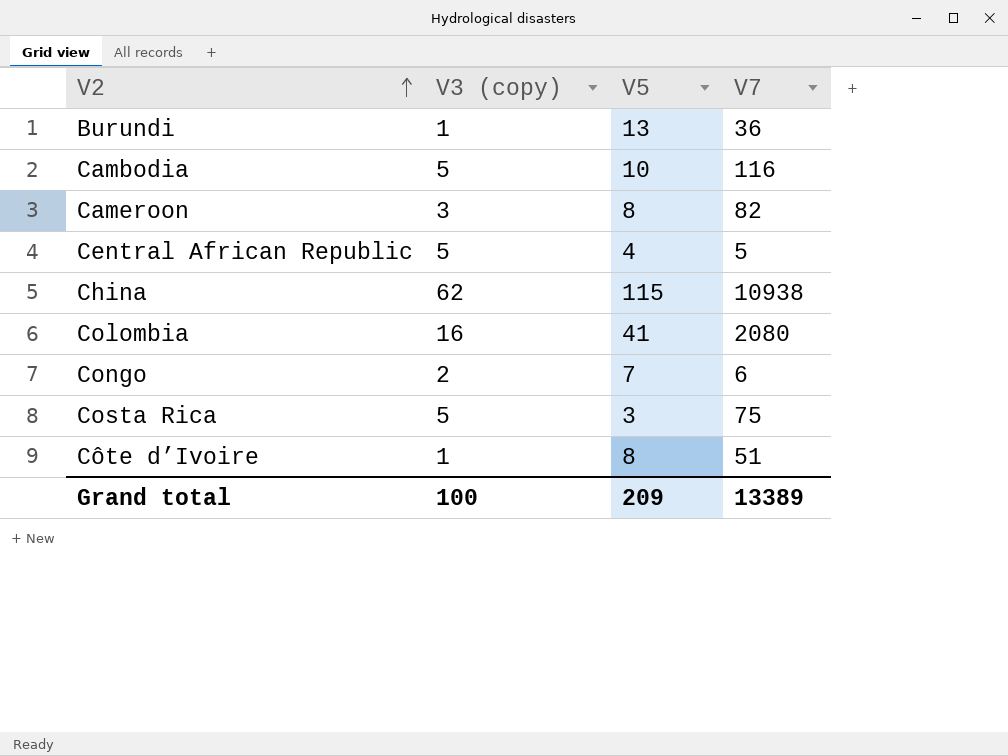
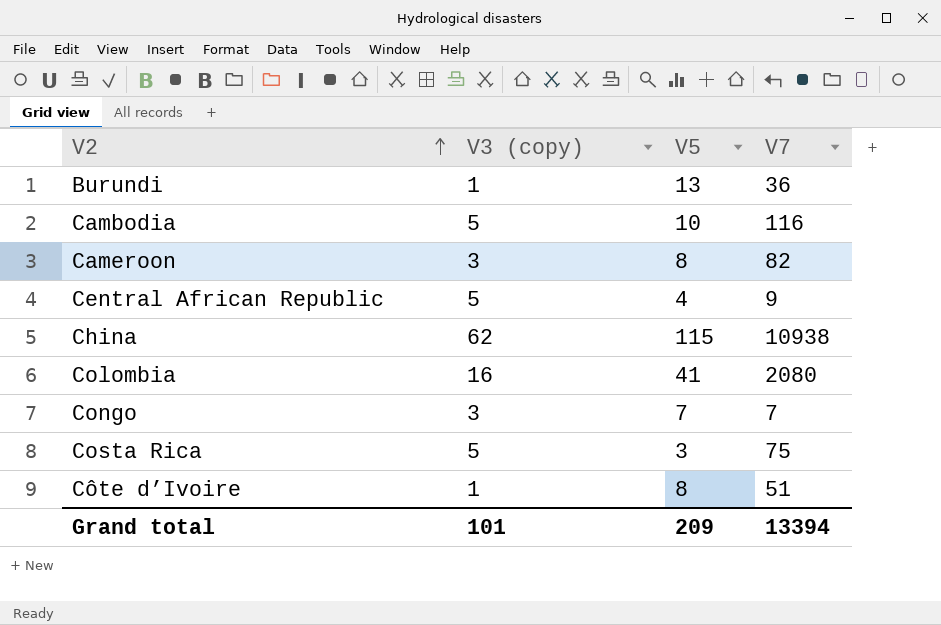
Central African Republic | V7: 5 -> 9
Congo | V3 (copy): 2 -> 3
Congo | V7: 6 -> 7
Grand total | V3 (copy): 100 -> 101
Grand total | V7: 13389 -> 13394

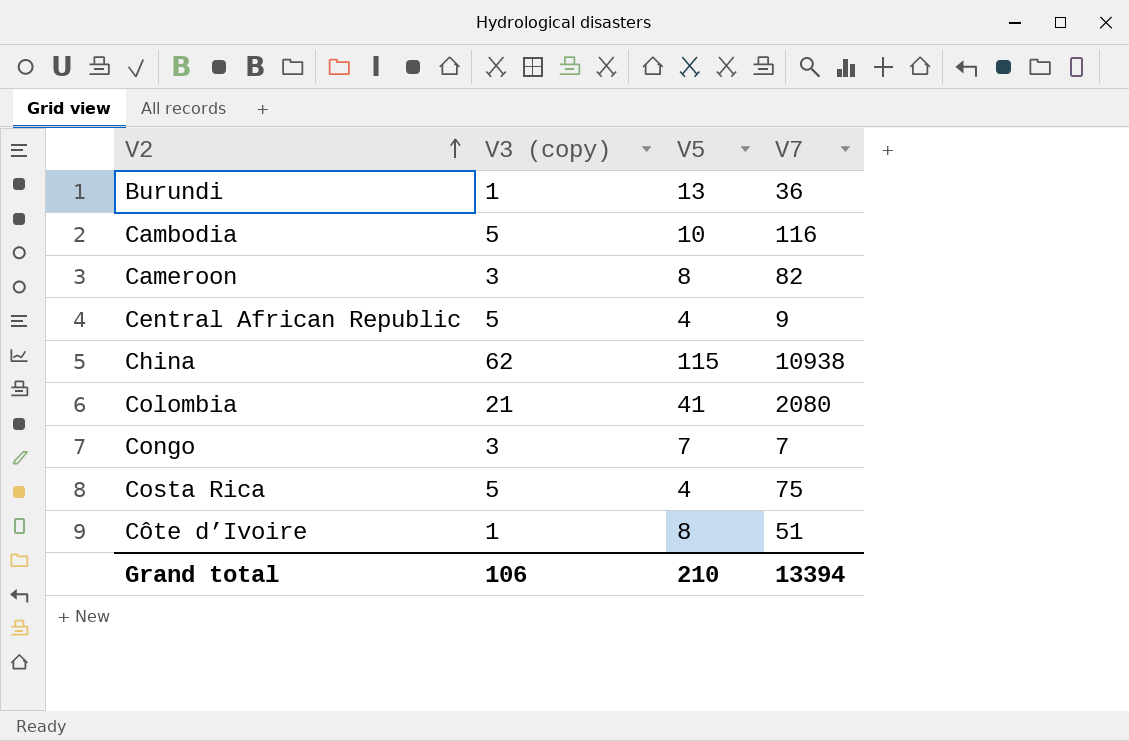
Colombia | V3 (copy): 16 -> 21
Costa Rica | V5: 3 -> 4
Grand total | V3 (copy): 101 -> 106
Grand total | V5: 209 -> 210

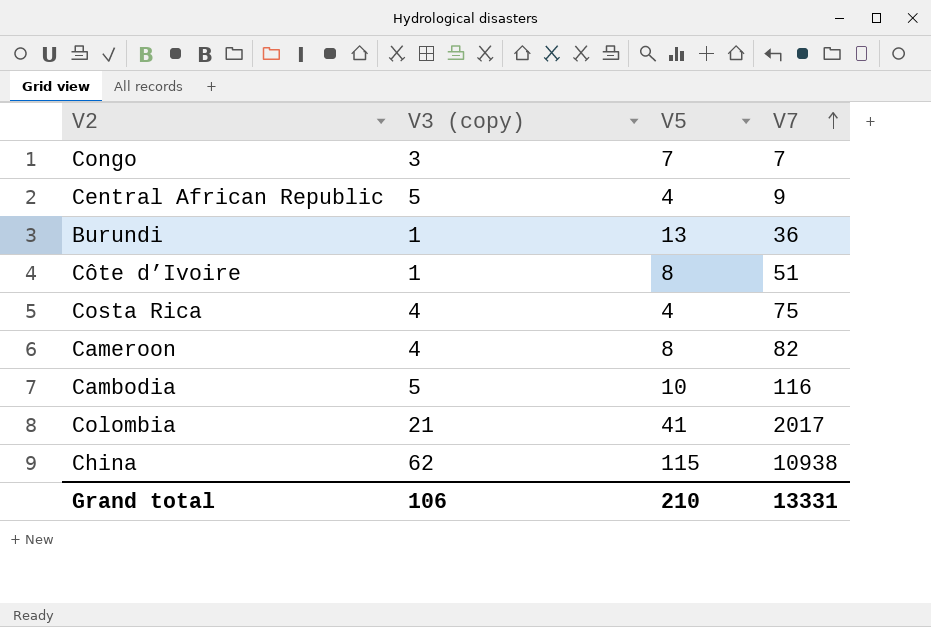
row order: V2 ascending -> V7 ascending
Costa Rica | V3 (copy): 5 -> 4
Cameroon | V3 (copy): 3 -> 4
Colombia | V7: 2080 -> 2017
Grand total | V7: 13394 -> 13331

